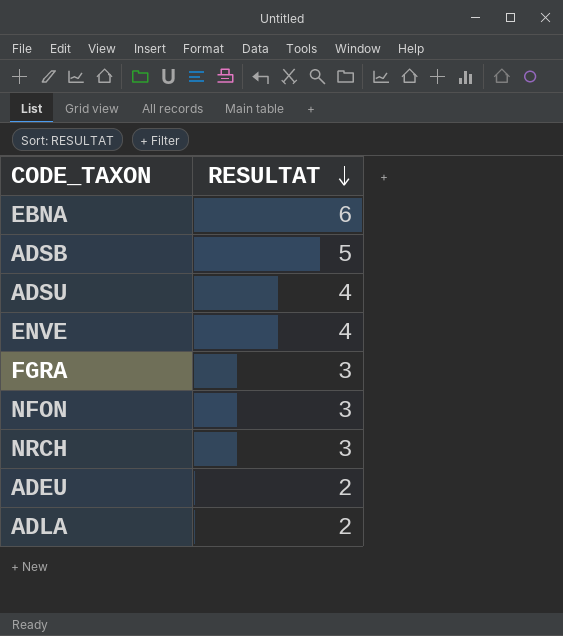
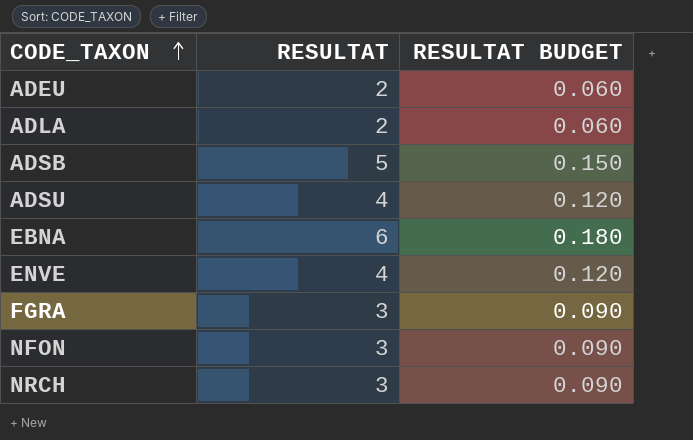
row order: RESULTAT descending -> CODE_TAXON ascending
column RESULTAT BUDGET | formula: none -> [RESULTAT] * 0.03

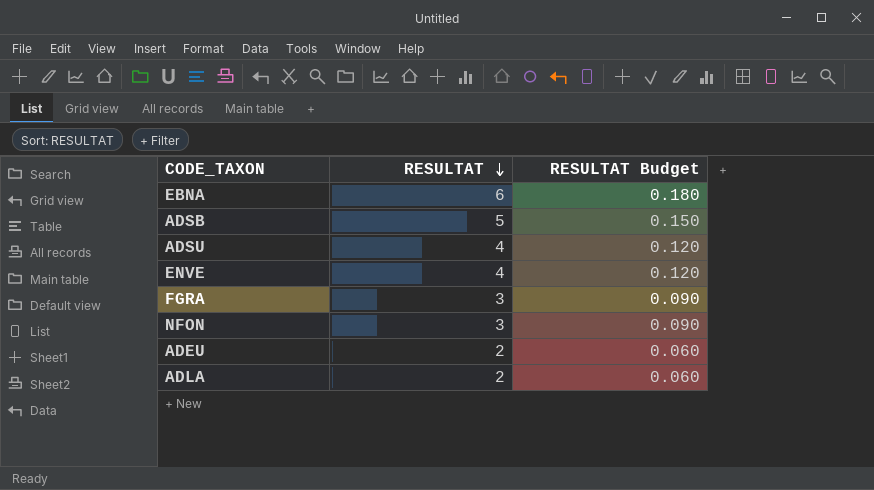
row order: CODE_TAXON ascending -> RESULTAT descending
column name: RESULTAT BUDGET -> RESULTAT Budget
row NRCH: 3 | 0.090 -> none

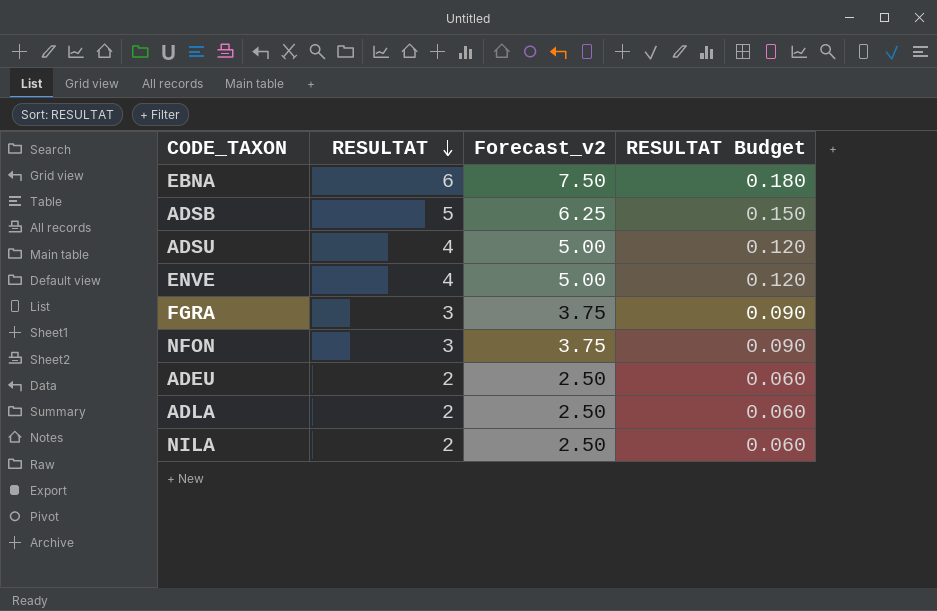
column Forecast_v2 | formula: none -> [RESULTAT] * 1.25
row NILA: none -> 2 | 2.50 | 0.060

